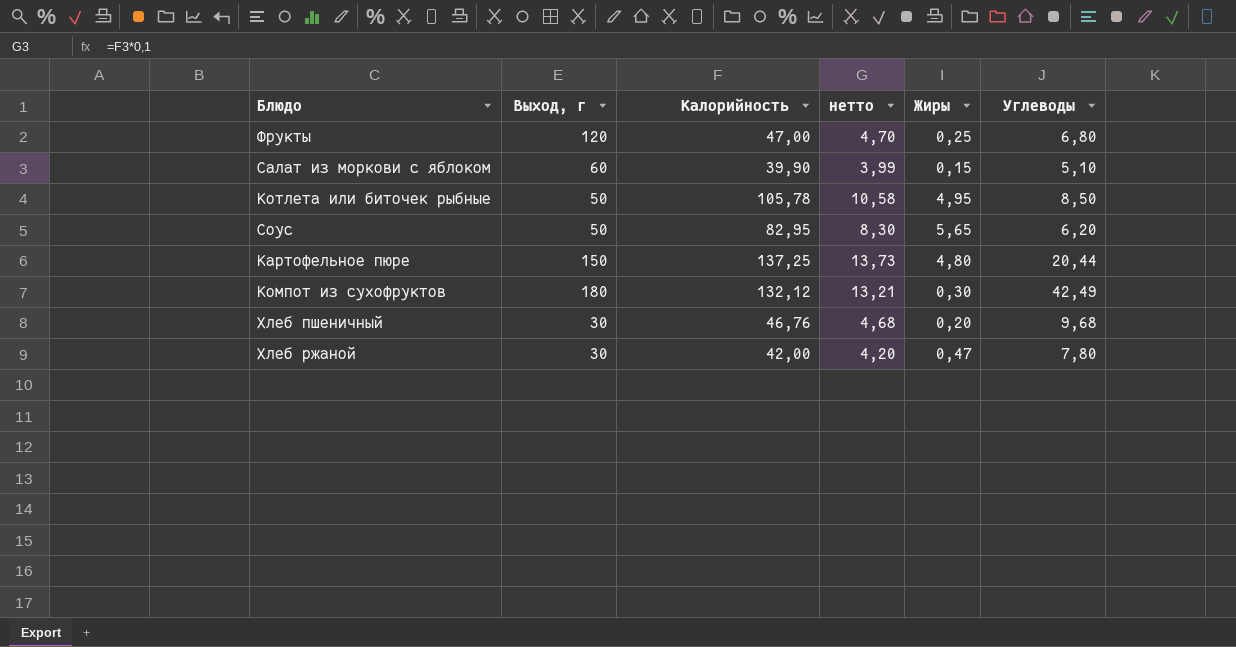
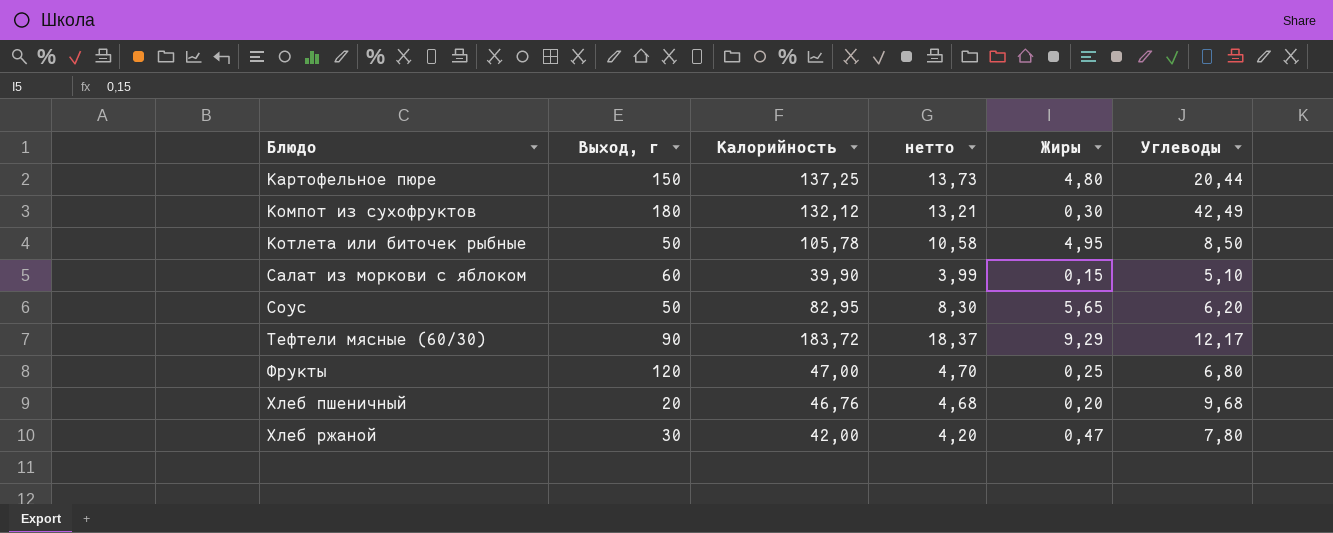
row order: none -> Блюдо ascending
row Тефтели мясные (60/30): none -> 90 | 183,72 | 18,37 | 9,29 | 12,17
Хлеб пшеничный | Выход, г: 30 -> 20

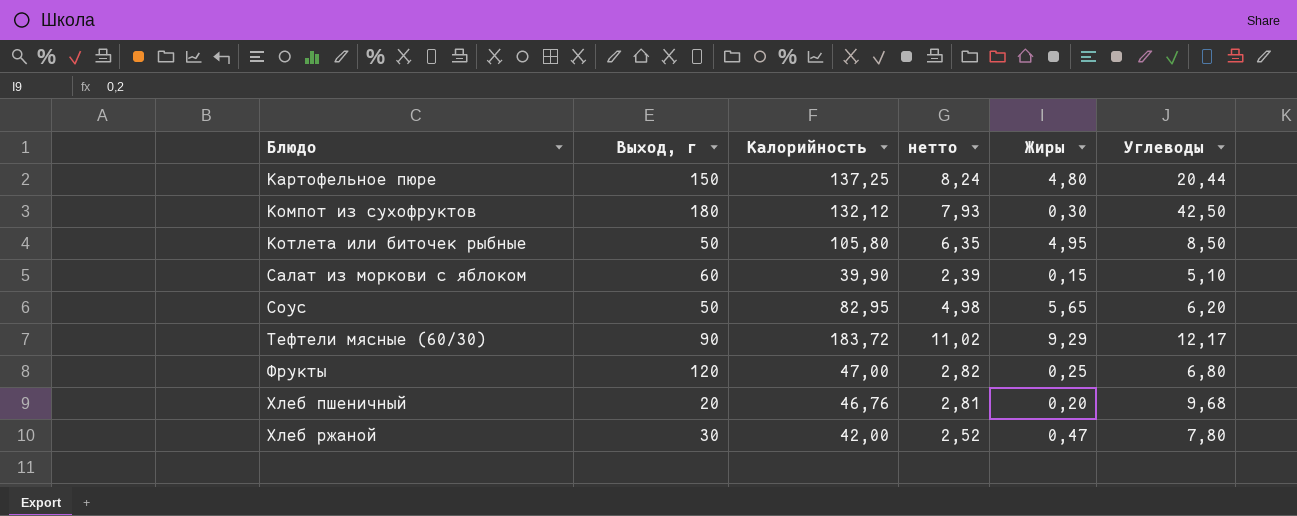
column нетто | formula: [Калорийность] * 0,1 -> [Калорийность] * 0,06
Компот из сухофруктов | Углеводы: 42,49 -> 42,50
Котлета или биточек рыбные | Калорийность: 105,78 -> 105,80

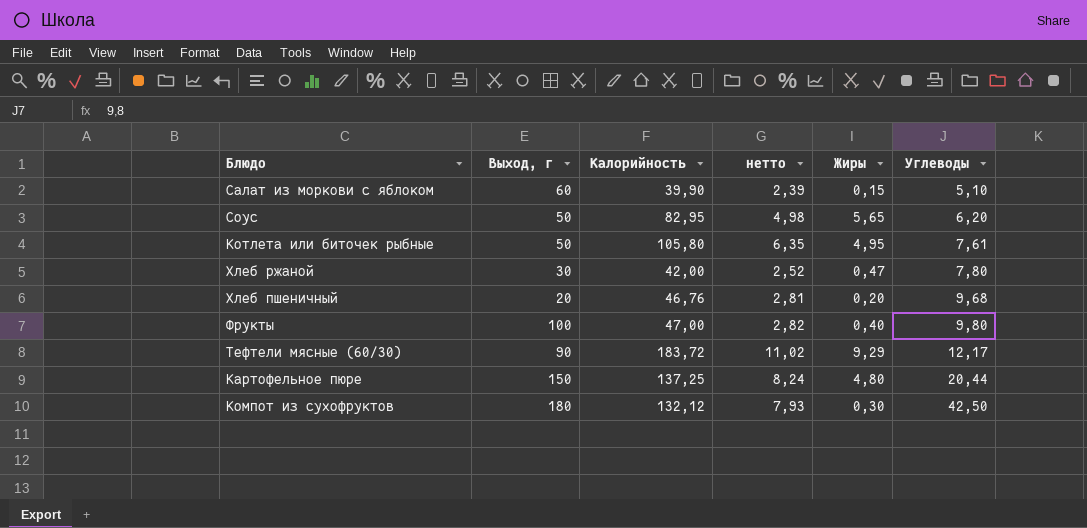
row order: Блюдо ascending -> Углеводы ascending
Котлета или биточек рыбные | Углеводы: 8,50 -> 7,61
Фрукты | Выход, г: 120 -> 100
Фрукты | Жиры: 0,25 -> 0,40
Фрукты | Углеводы: 6,80 -> 9,80

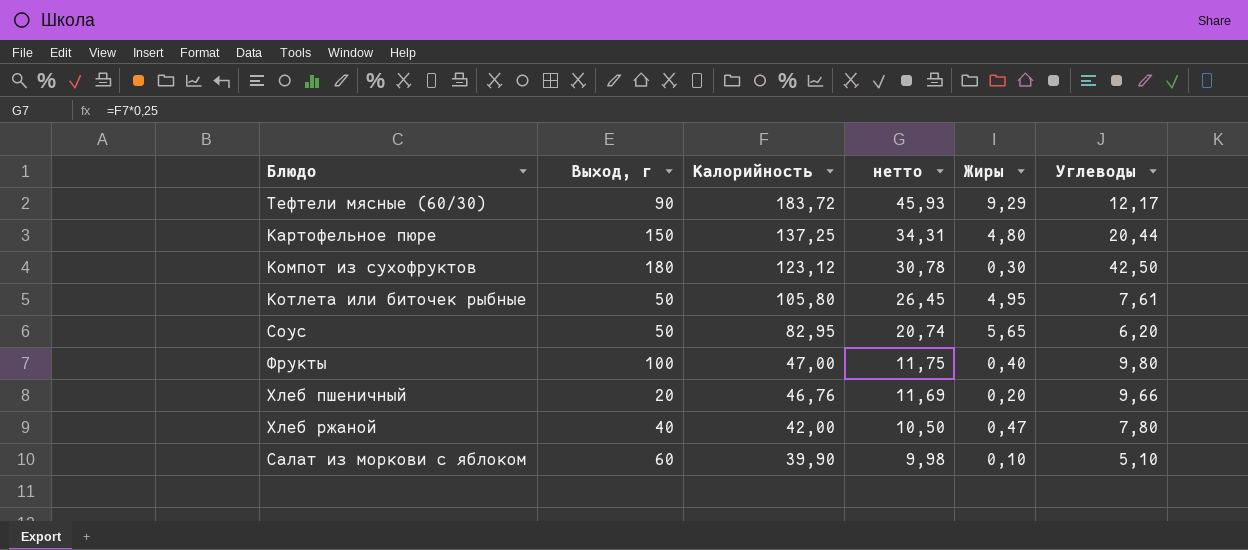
row order: Углеводы ascending -> Калорийность descending
column нетто | formula: [Калорийность] * 0,06 -> [Калорийность] * 0,25
Компот из сухофруктов | Калорийность: 132,12 -> 123,12
Хлеб пшеничный | Углеводы: 9,68 -> 9,66
Хлеб ржаной | Выход, г: 30 -> 40
Салат из моркови с яблоком | Жиры: 0,15 -> 0,10

